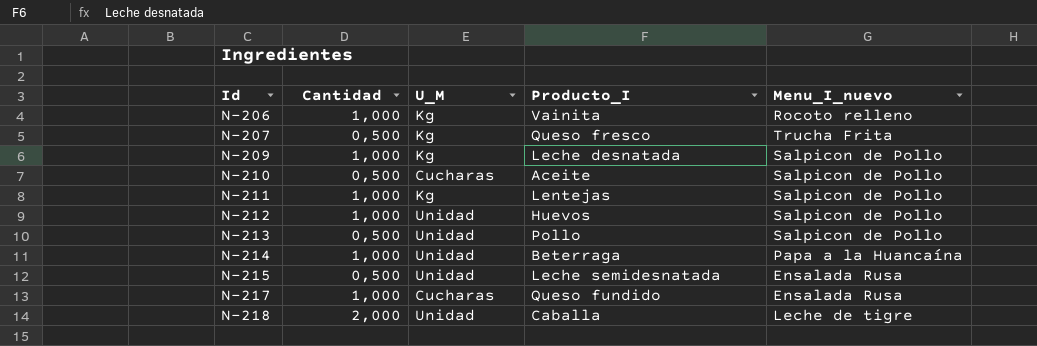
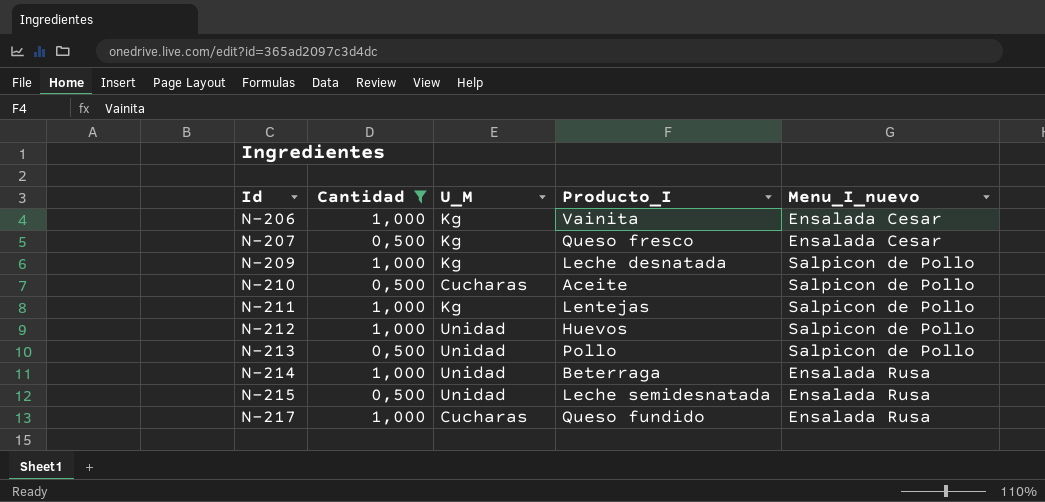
filter: none -> Cantidad != 2,000
N-206 | Menu_I_nuevo: Rocoto relleno -> Ensalada Cesar
N-207 | Menu_I_nuevo: Trucha Frita -> Ensalada Cesar
N-214 | Menu_I_nuevo: Papa a la Huancaína -> Ensalada Rusa

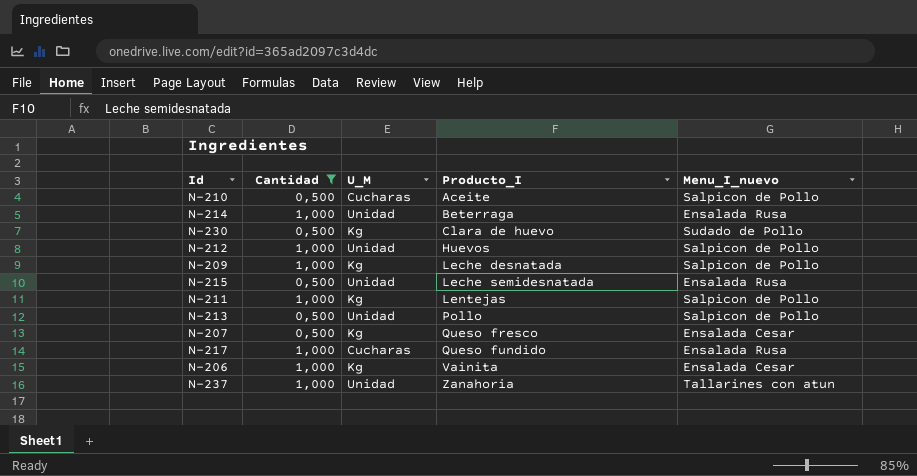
row order: Id ascending -> Producto_I ascending
row N-230: none -> 0,500 | Kg | Clara de huevo | Sudado de Pollo
row N-237: none -> 1,000 | Unidad | Zanahoria | Tallarines con atun

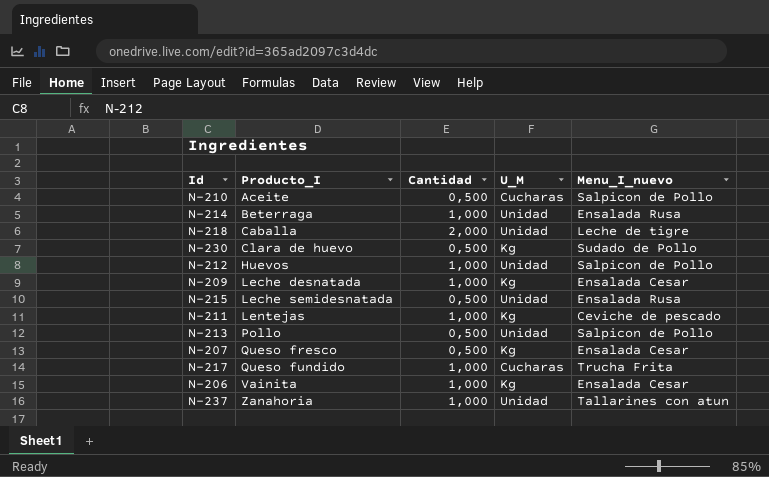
filter: Cantidad != 2,000 -> none
column Producto_I | position: 4 -> 2
N-209 | Menu_I_nuevo: Salpicon de Pollo -> Ensalada Cesar
N-211 | Menu_I_nuevo: Salpicon de Pollo -> Ceviche de pescado
N-217 | Menu_I_nuevo: Ensalada Rusa -> Trucha Frita

